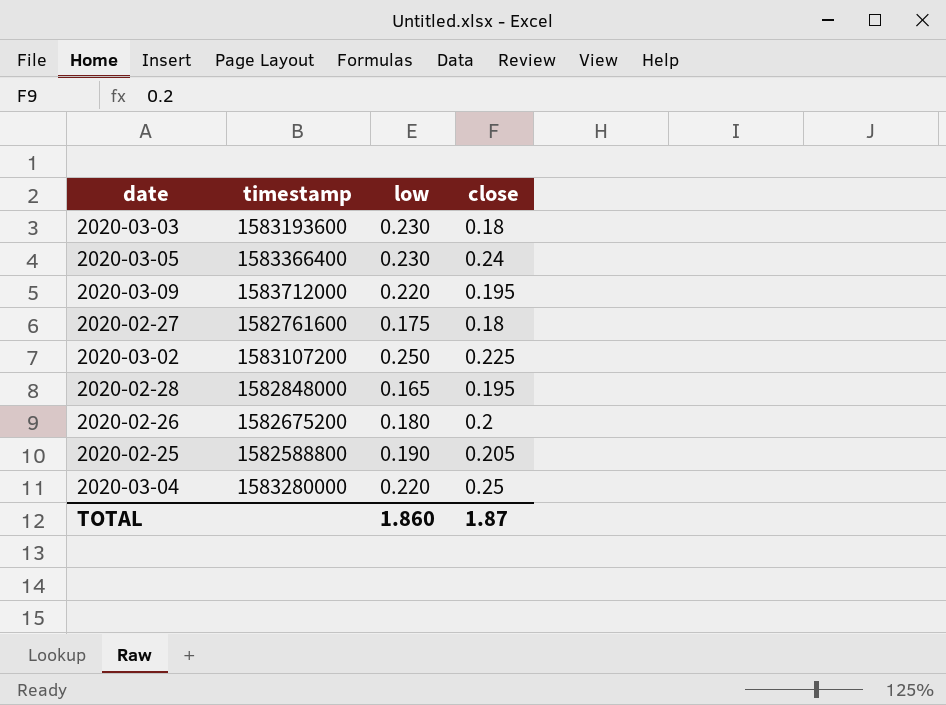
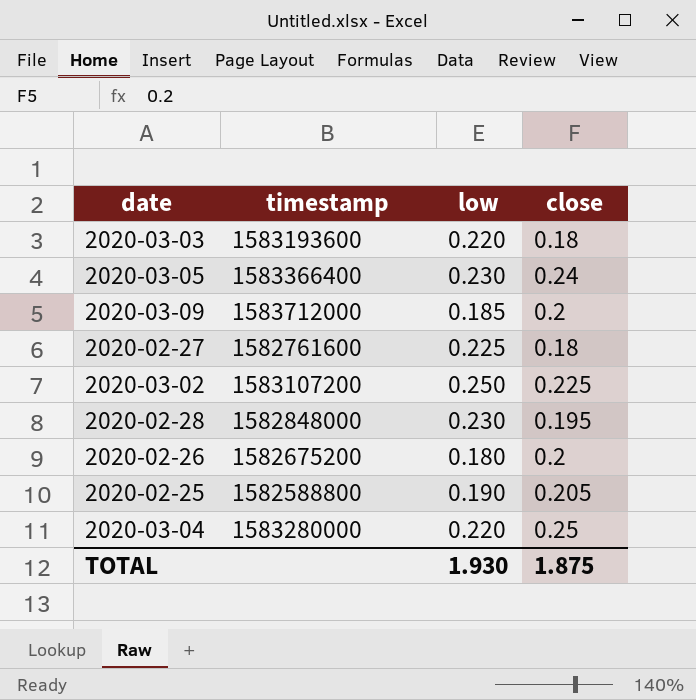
2020-03-03 | low: 0.230 -> 0.220
2020-03-09 | low: 0.220 -> 0.185
2020-03-09 | close: 0.195 -> 0.2
2020-02-27 | low: 0.175 -> 0.225
2020-02-28 | low: 0.165 -> 0.230
TOTAL | low: 1.860 -> 1.930
TOTAL | close: 1.87 -> 1.875

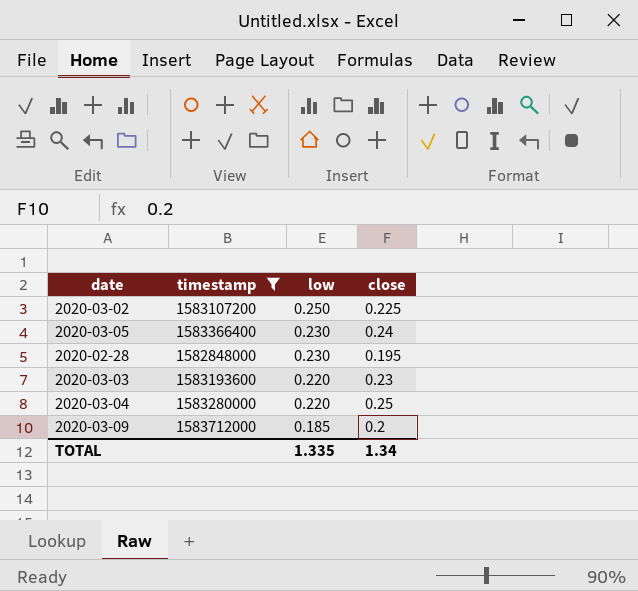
filter: none -> timestamp >= 1582848000
row order: none -> low descending
2020-03-03 | close: 0.18 -> 0.23
TOTAL | low: 1.930 -> 1.335
TOTAL | close: 1.875 -> 1.34

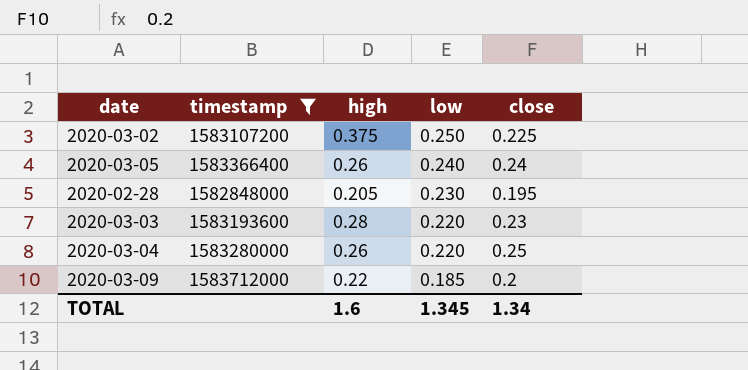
column high | position: none -> 3
2020-03-05 | low: 0.230 -> 0.240
TOTAL | low: 1.335 -> 1.345

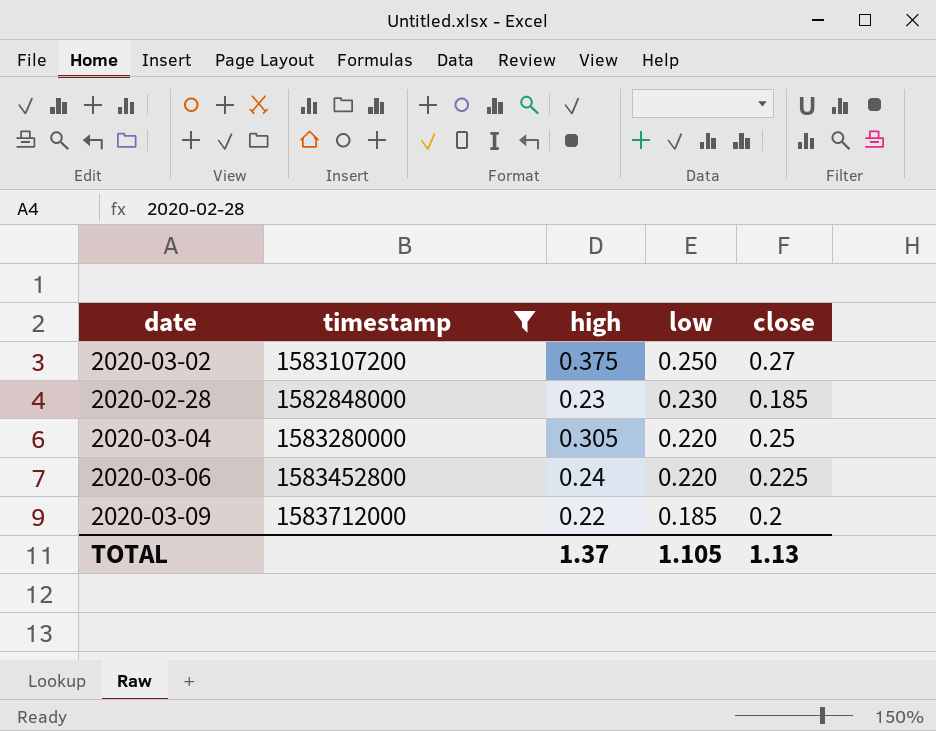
row 2020-03-05: 1583366400 | 0.26 | 0.240 | 0.24 -> none
row 2020-03-03: 1583193600 | 0.28 | 0.220 | 0.23 -> none
2020-03-02 | close: 0.225 -> 0.27
2020-02-28 | high: 0.205 -> 0.23
2020-02-28 | close: 0.195 -> 0.185
2020-03-04 | high: 0.26 -> 0.305
row 2020-03-06: none -> 1583452800 | 0.24 | 0.220 | 0.225
TOTAL | high: 1.6 -> 1.37
TOTAL | low: 1.345 -> 1.105
TOTAL | close: 1.34 -> 1.13

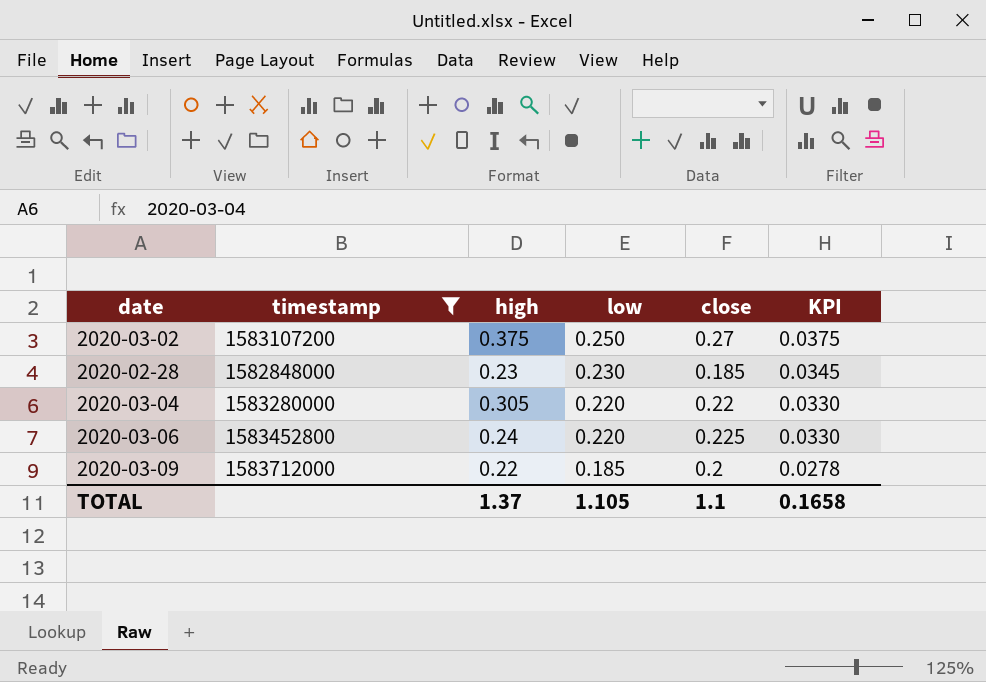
column KPI | formula: none -> [low] * 0.15
2020-03-04 | close: 0.25 -> 0.22
TOTAL | close: 1.13 -> 1.1

